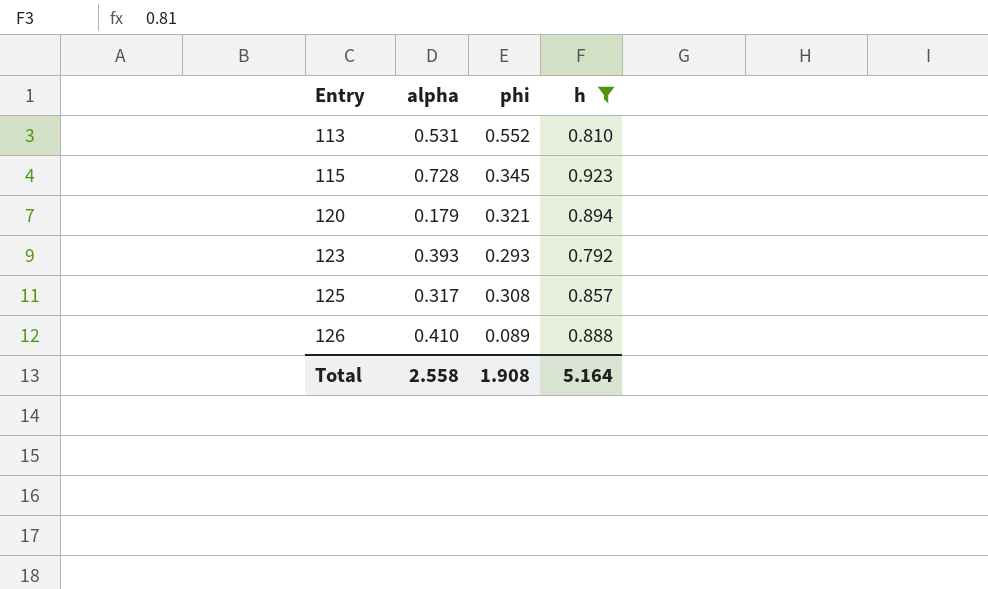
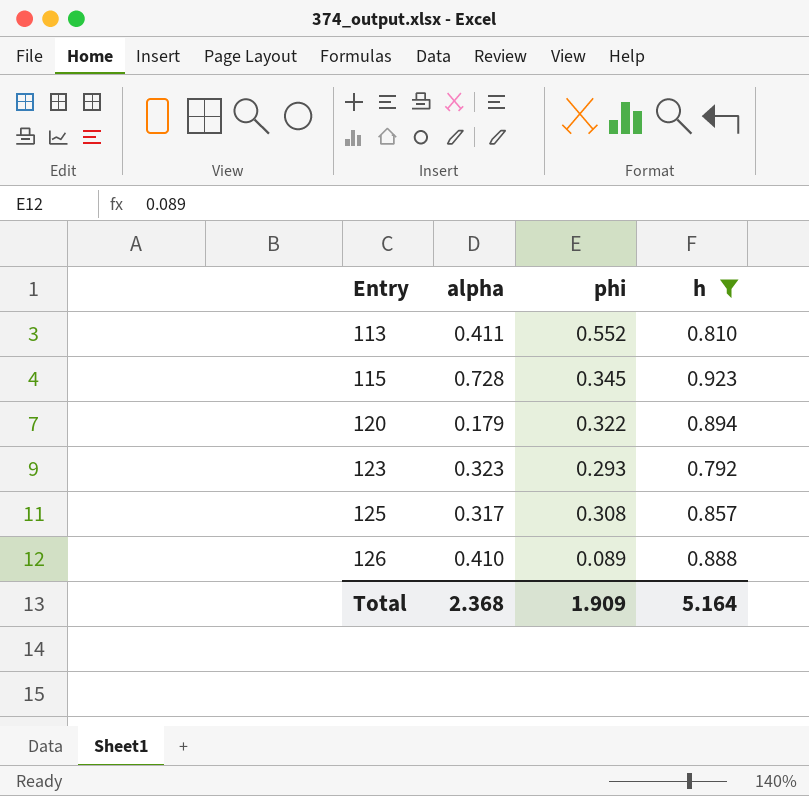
113 | alpha: 0.531 -> 0.411
120 | phi: 0.321 -> 0.322
123 | alpha: 0.393 -> 0.323
Total | alpha: 2.558 -> 2.368
Total | phi: 1.908 -> 1.909

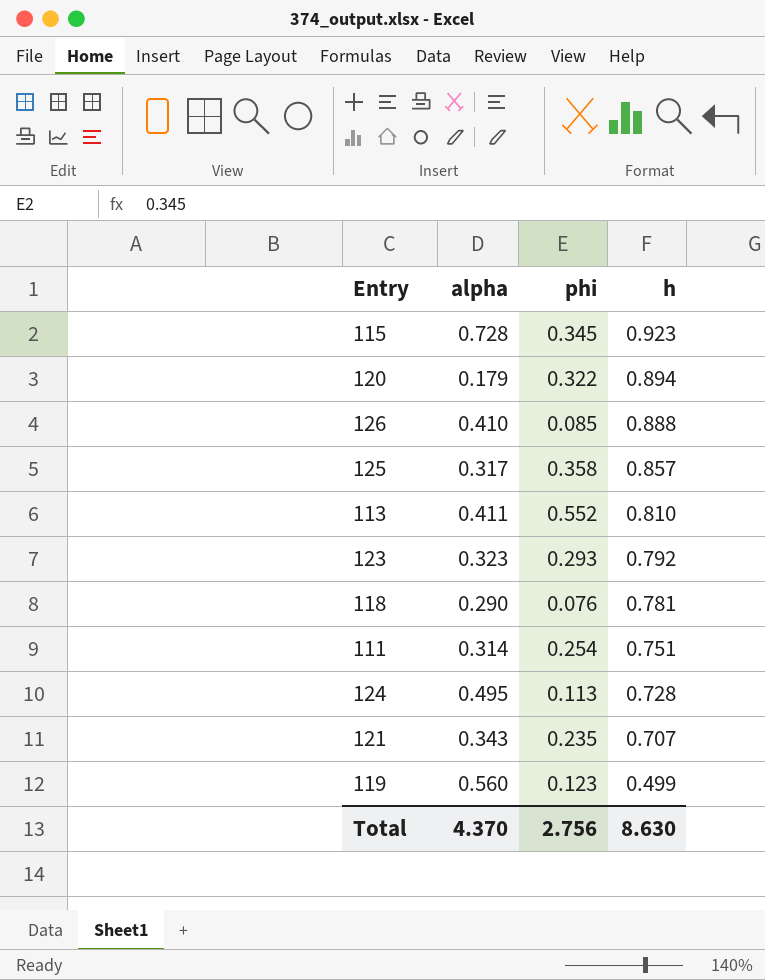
filter: h >= 0.792 -> none
row order: Entry ascending -> h descending
126 | phi: 0.089 -> 0.085
125 | phi: 0.308 -> 0.358
Total | alpha: 2.368 -> 4.370
Total | phi: 1.909 -> 2.756
Total | h: 5.164 -> 8.630

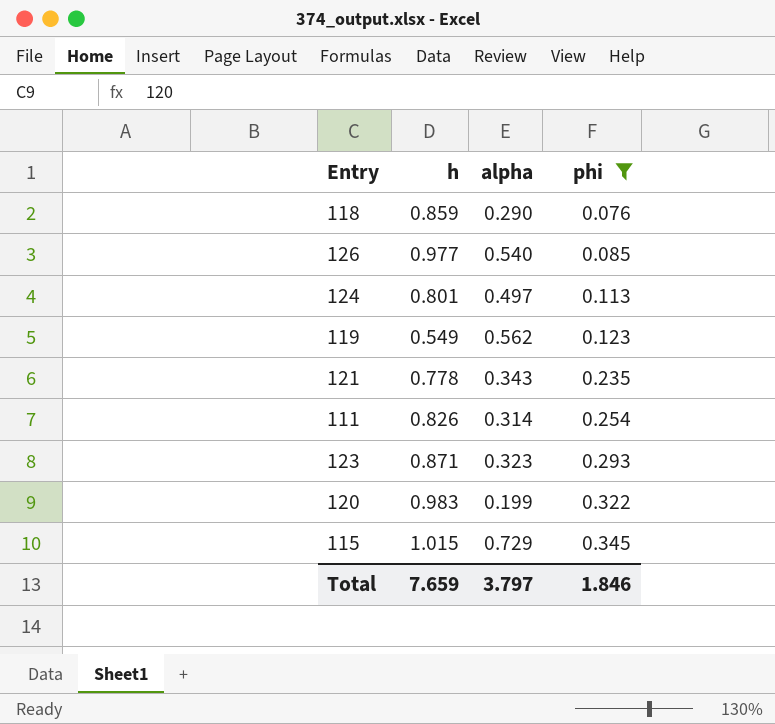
filter: none -> phi <= 0.345
row order: h descending -> phi ascending
column h | position: 4 -> 2
118 | h: 0.781 -> 0.859
126 | h: 0.888 -> 0.977
126 | alpha: 0.410 -> 0.540
124 | h: 0.728 -> 0.801
124 | alpha: 0.495 -> 0.497
119 | h: 0.499 -> 0.549
119 | alpha: 0.560 -> 0.562
121 | h: 0.707 -> 0.778
111 | h: 0.751 -> 0.826
123 | h: 0.792 -> 0.871
120 | h: 0.894 -> 0.983
120 | alpha: 0.179 -> 0.199
115 | h: 0.923 -> 1.015
115 | alpha: 0.728 -> 0.729
Total | h: 8.630 -> 7.659
Total | alpha: 4.370 -> 3.797
Total | phi: 2.756 -> 1.846

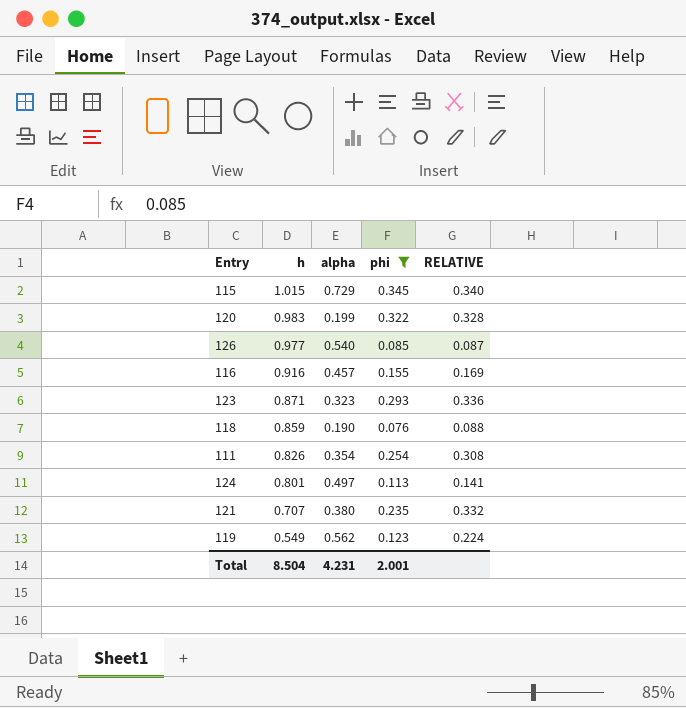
row order: phi ascending -> h descending
column RELATIVE | formula: none -> [phi] / [h]
row 116: none -> 0.916 | 0.457 | 0.155 | 0.169
118 | alpha: 0.290 -> 0.190
111 | alpha: 0.314 -> 0.354
121 | h: 0.778 -> 0.707
121 | alpha: 0.343 -> 0.380
Total | h: 7.659 -> 8.504
Total | alpha: 3.797 -> 4.231
Total | phi: 1.846 -> 2.001

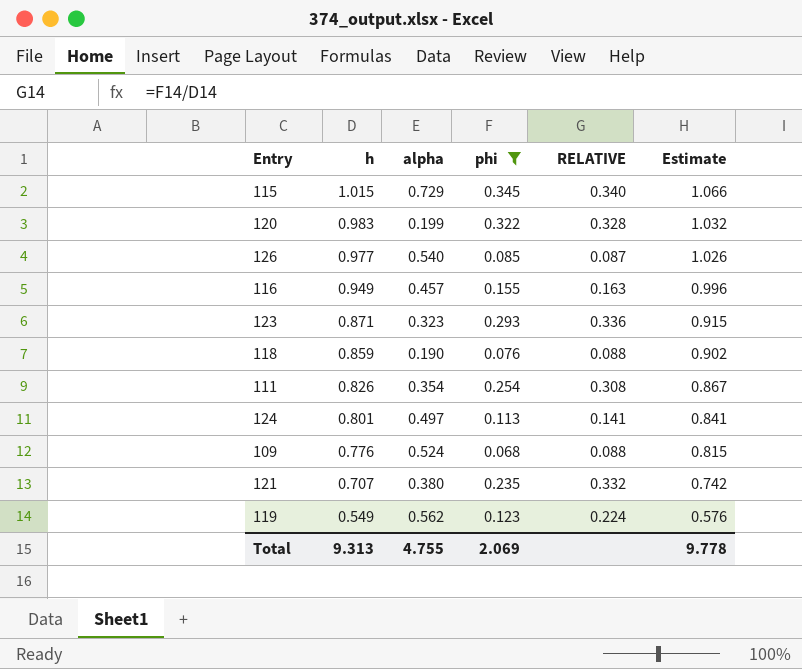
column Estimate | formula: none -> [h] * 1.05
116 | h: 0.916 -> 0.949
116 | RELATIVE: 0.169 -> 0.163
row 109: none -> 0.776 | 0.524 | 0.068 | 0.088 | 0.815
Total | h: 8.504 -> 9.313
Total | alpha: 4.231 -> 4.755
Total | phi: 2.001 -> 2.069

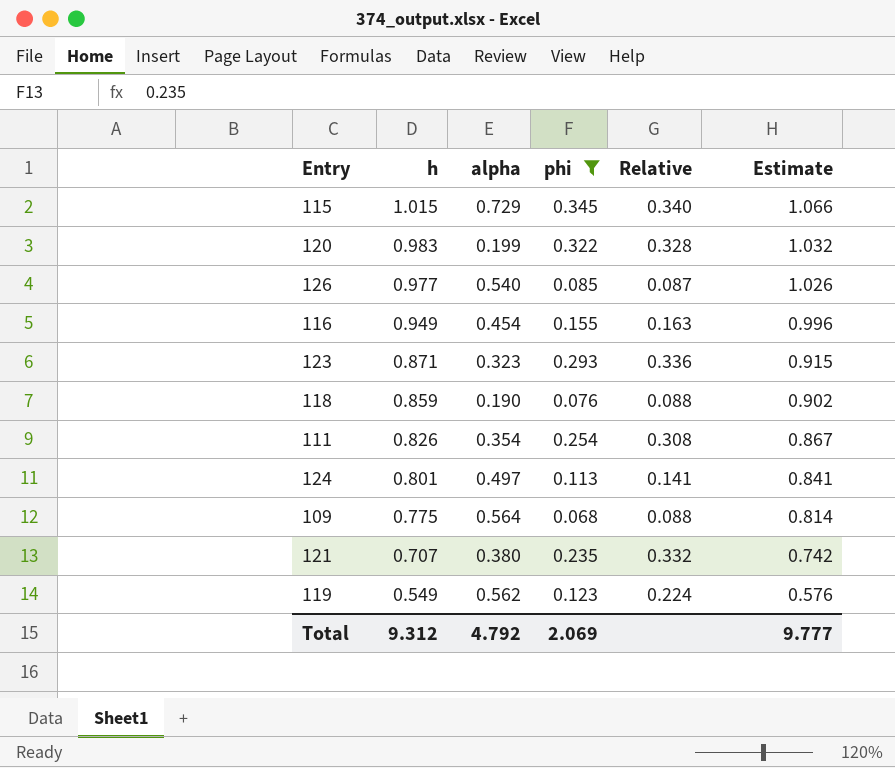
column name: RELATIVE -> Relative
116 | alpha: 0.457 -> 0.454
109 | h: 0.776 -> 0.775
109 | alpha: 0.524 -> 0.564
109 | Estimate: 0.815 -> 0.814
Total | h: 9.313 -> 9.312
Total | alpha: 4.755 -> 4.792
Total | Estimate: 9.778 -> 9.777

